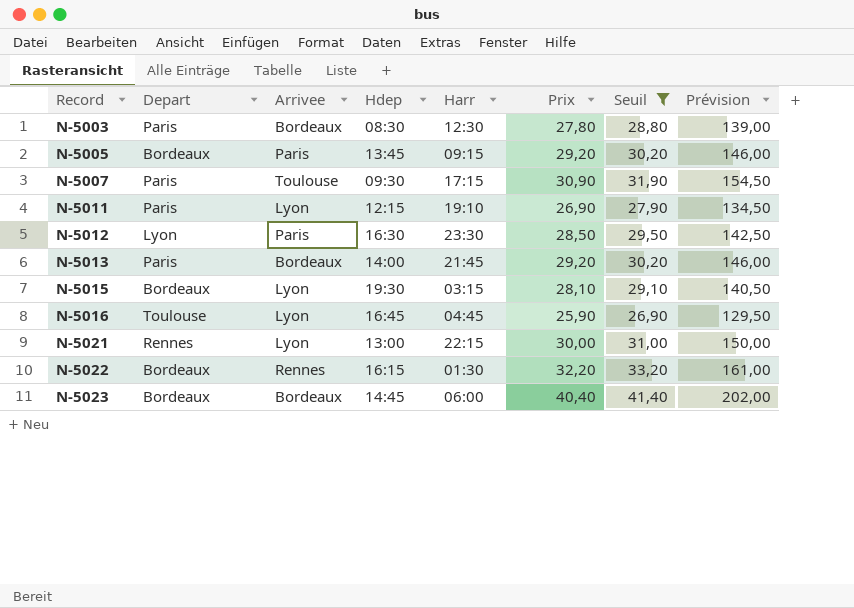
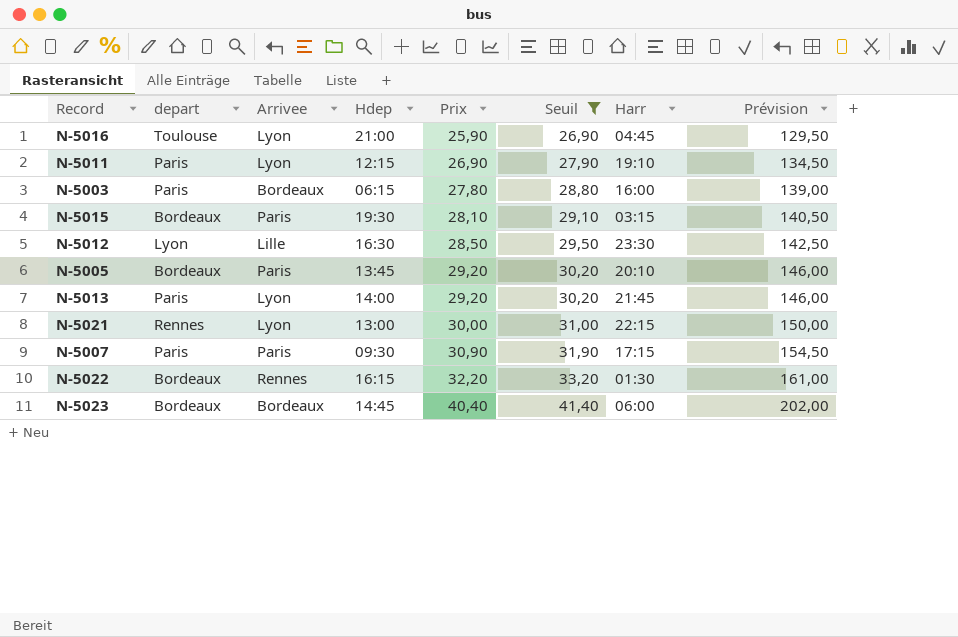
row order: Record ascending -> Prix ascending
column name: Depart -> depart
column Harr | position: 5 -> 7
N-5016 | Hdep: 16:45 -> 21:00
N-5003 | Hdep: 08:30 -> 06:15
N-5003 | Harr: 12:30 -> 16:00
N-5015 | Arrivee: Lyon -> Paris
N-5012 | Arrivee: Paris -> Lille
N-5005 | Harr: 09:15 -> 20:10
N-5013 | Arrivee: Bordeaux -> Lyon
N-5007 | Arrivee: Toulouse -> Paris

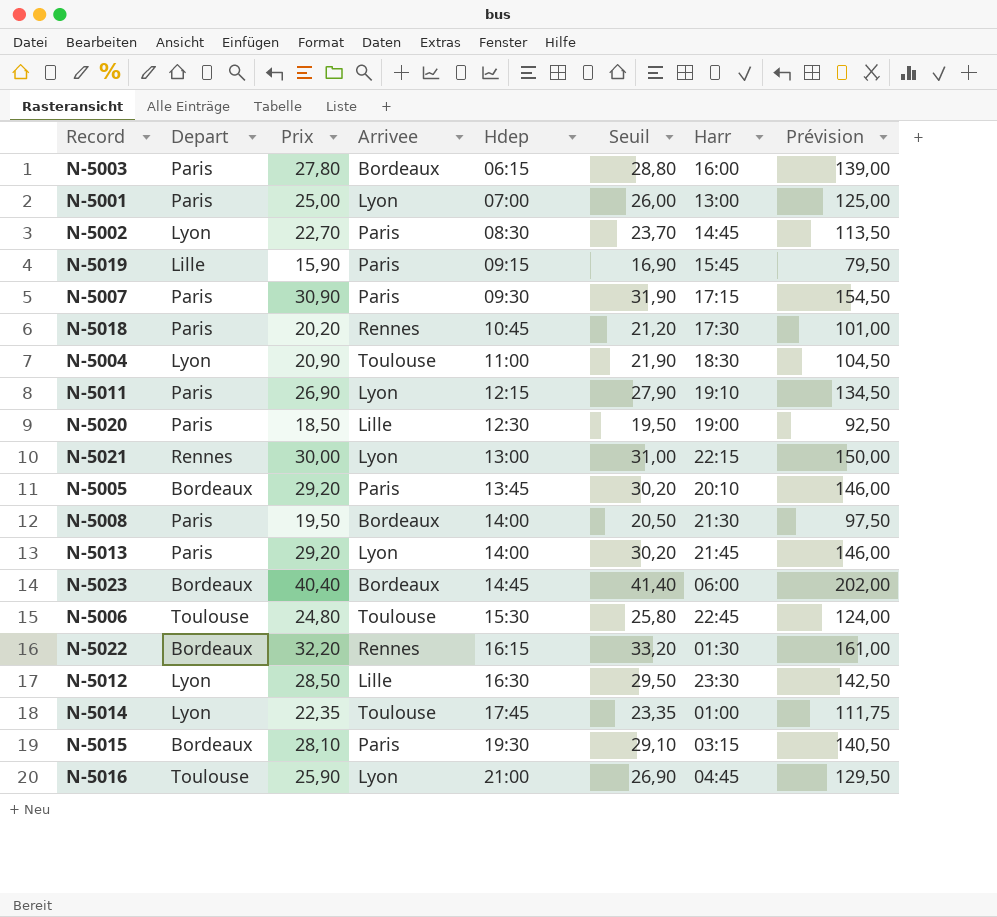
filter: Seuil >= 26,90 -> none
row order: Prix ascending -> Hdep ascending
column name: depart -> Depart
column Prix | position: 5 -> 3

